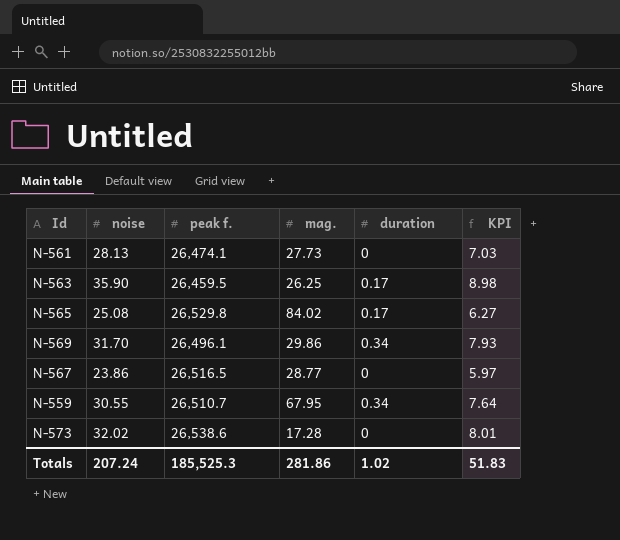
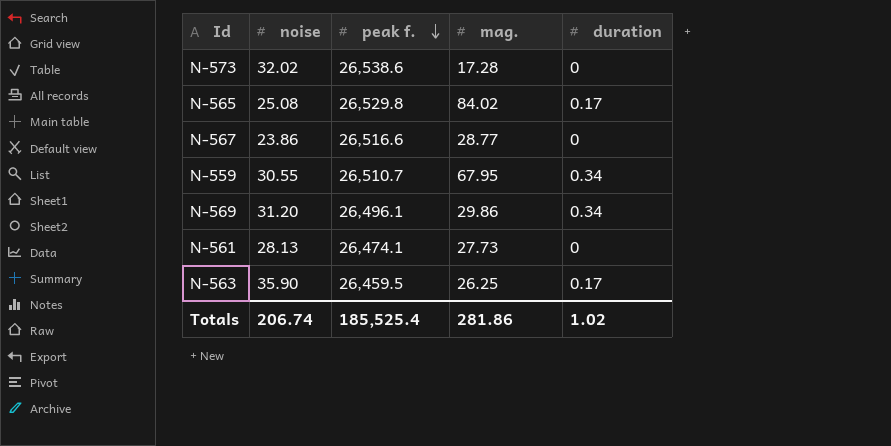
row order: none -> peak f. descending
column KPI | formula: [noise] * 0.25 -> none
N-567 | peak f.: 26,516.5 -> 26,516.6
N-569 | noise: 31.70 -> 31.20
Totals | noise: 207.24 -> 206.74
Totals | peak f.: 185,525.3 -> 185,525.4

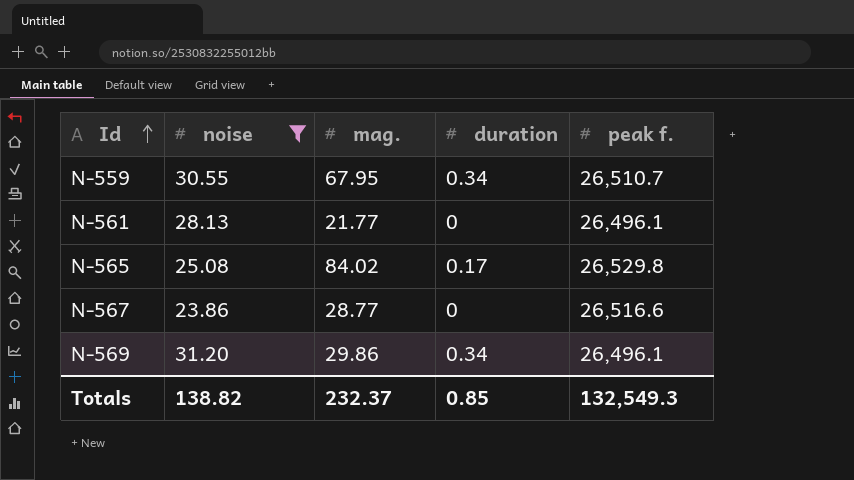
filter: none -> noise <= 31.20
row order: peak f. descending -> Id ascending
column peak f. | position: 3 -> 5
N-561 | mag.: 27.73 -> 21.77
N-561 | peak f.: 26,474.1 -> 26,496.1
Totals | noise: 206.74 -> 138.82
Totals | mag.: 281.86 -> 232.37
Totals | duration: 1.02 -> 0.85
Totals | peak f.: 185,525.4 -> 132,549.3

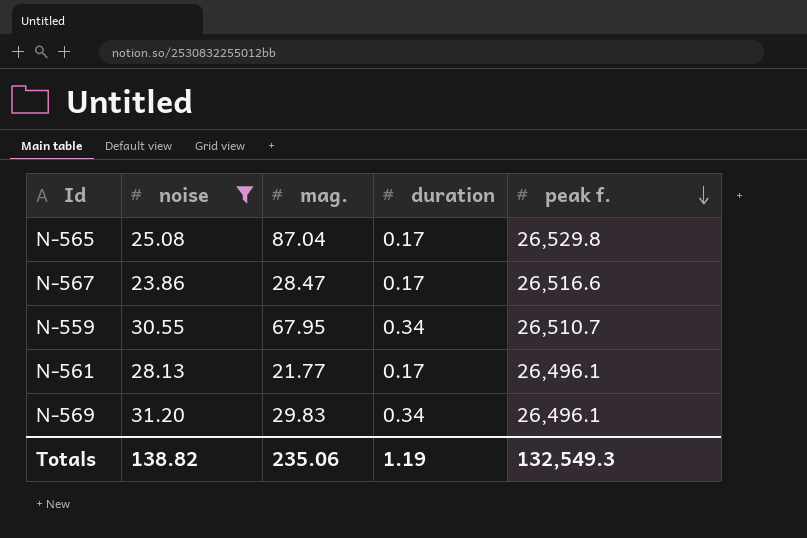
row order: Id ascending -> peak f. descending
N-565 | mag.: 84.02 -> 87.04
N-567 | mag.: 28.77 -> 28.47
N-567 | duration: 0 -> 0.17
N-561 | duration: 0 -> 0.17
N-569 | mag.: 29.86 -> 29.83
Totals | mag.: 232.37 -> 235.06
Totals | duration: 0.85 -> 1.19

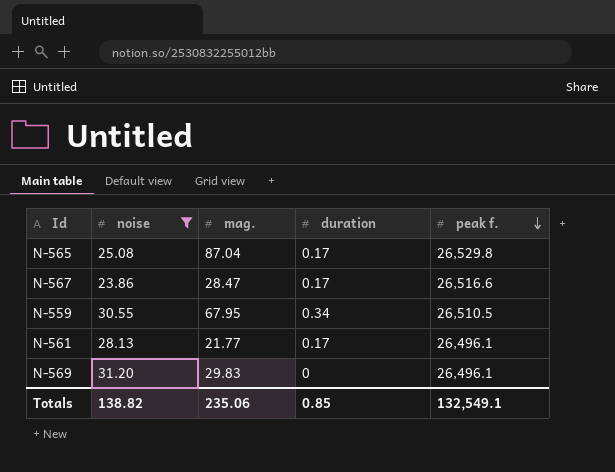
N-559 | peak f.: 26,510.7 -> 26,510.5
N-569 | duration: 0.34 -> 0
Totals | duration: 1.19 -> 0.85
Totals | peak f.: 132,549.3 -> 132,549.1

